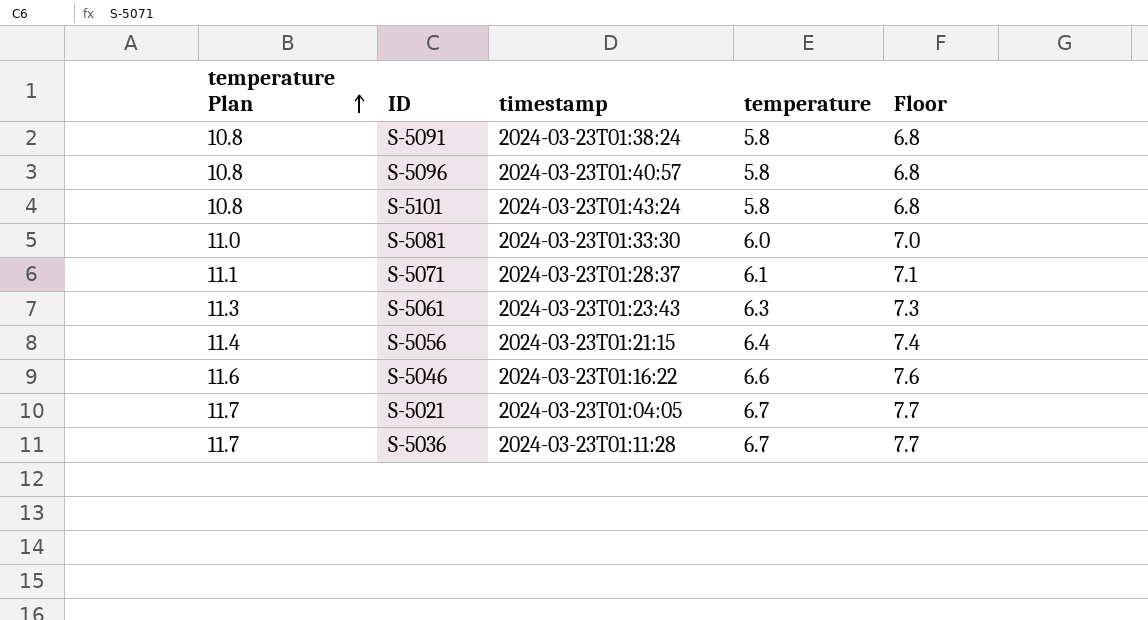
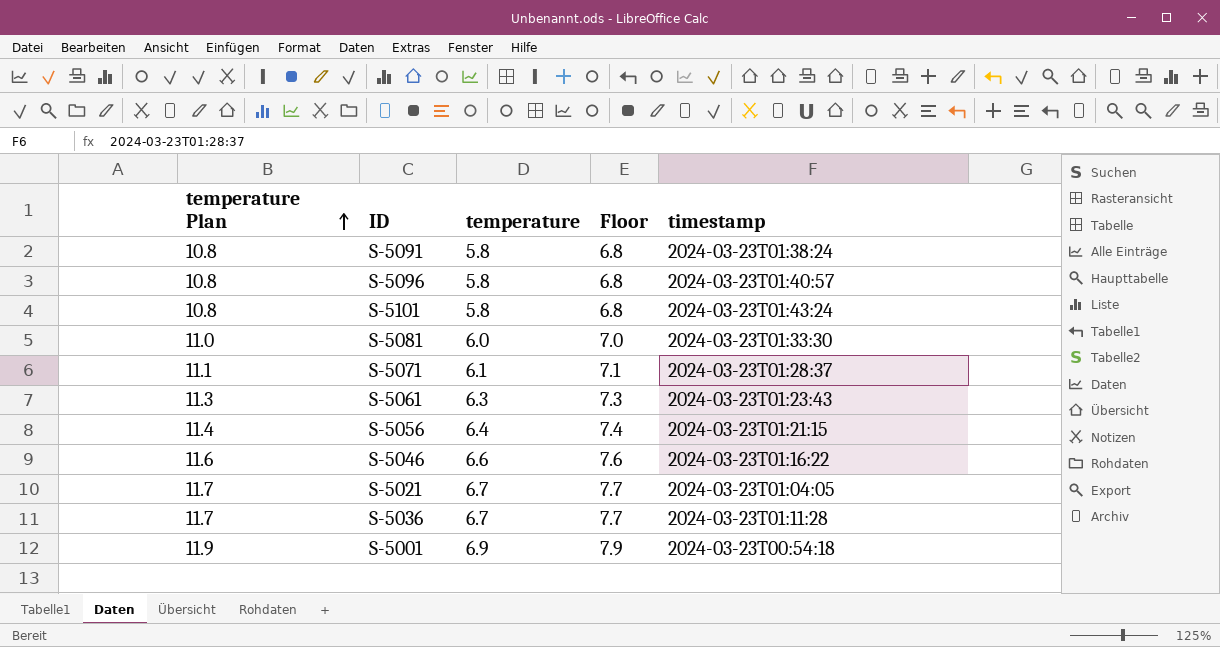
column timestamp | position: 3 -> 5
row S-5001: none -> 11.9 | 6.9 | 7.9 | 2024-03-23T00:54:18

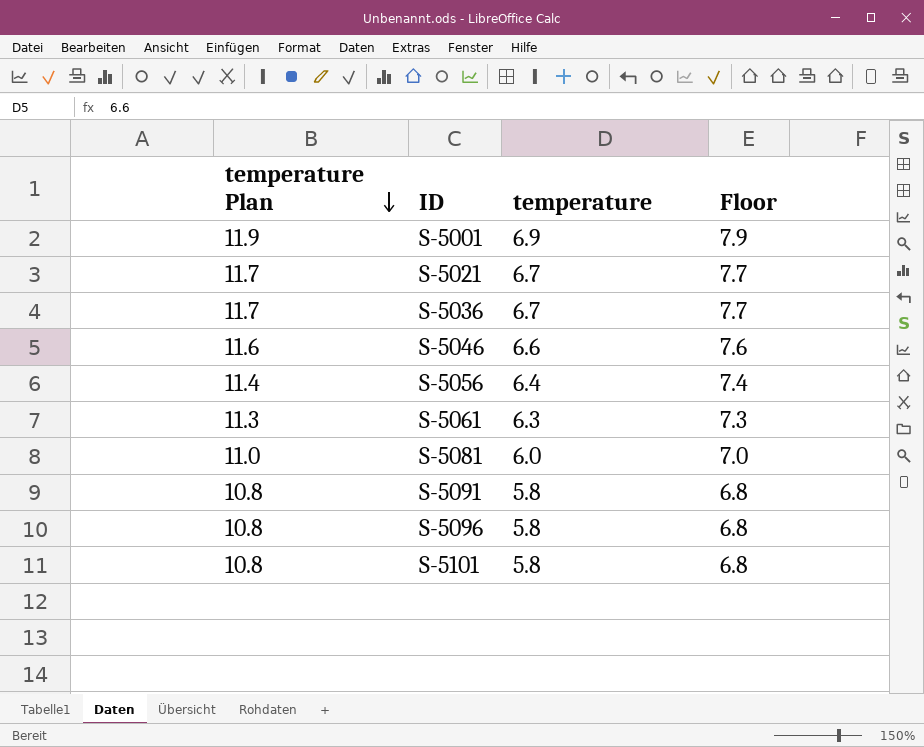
row order: temperature Plan ascending -> temperature Plan descending
column timestamp | position: 5 -> none
row S-5071: 11.1 | 6.1 | 7.1 | 2024-03-23T01:28:37 -> none

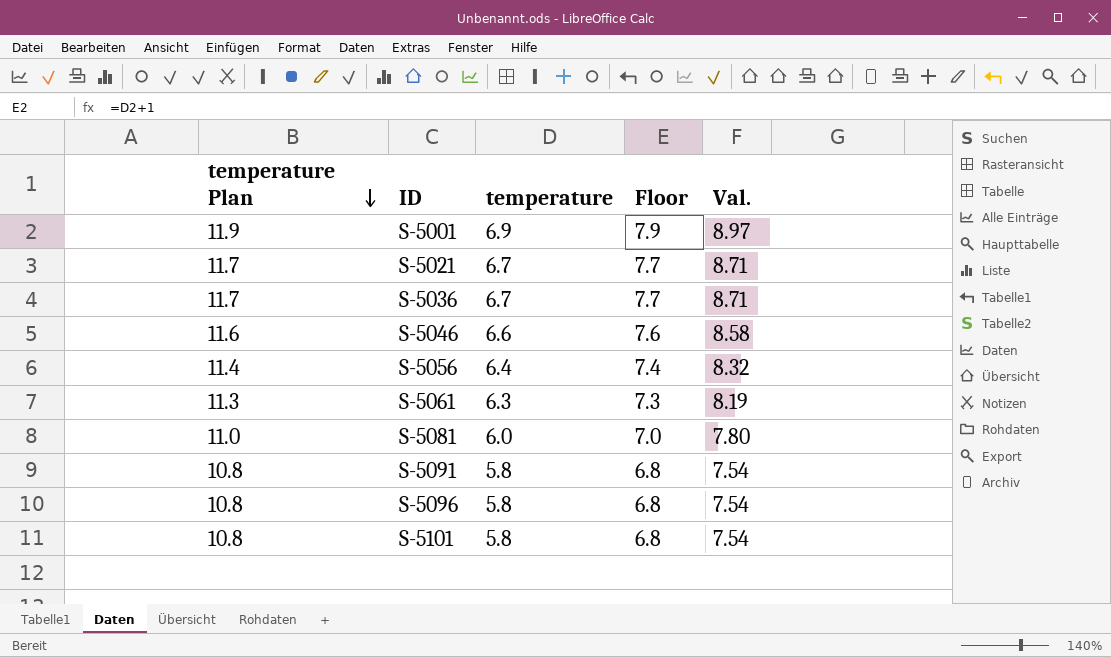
column Val. | formula: none -> [temperature] * 1.3

